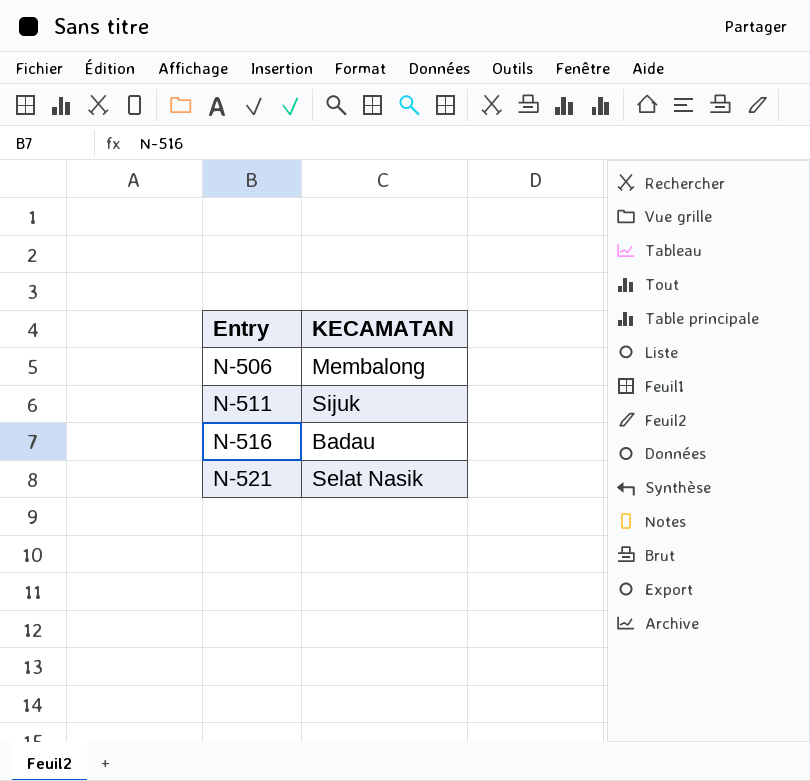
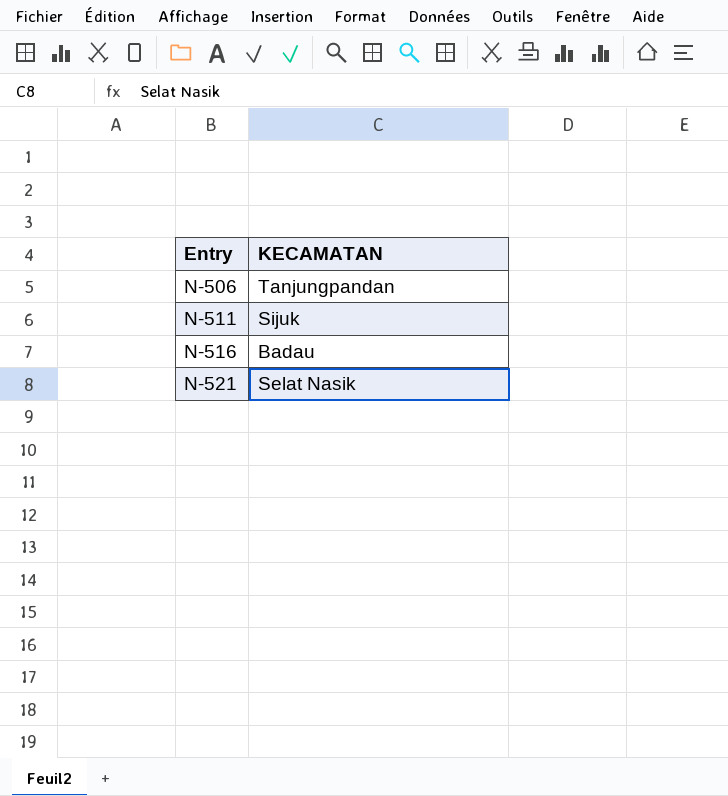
N-506 | KECAMATAN: Membalong -> Tanjungpandan

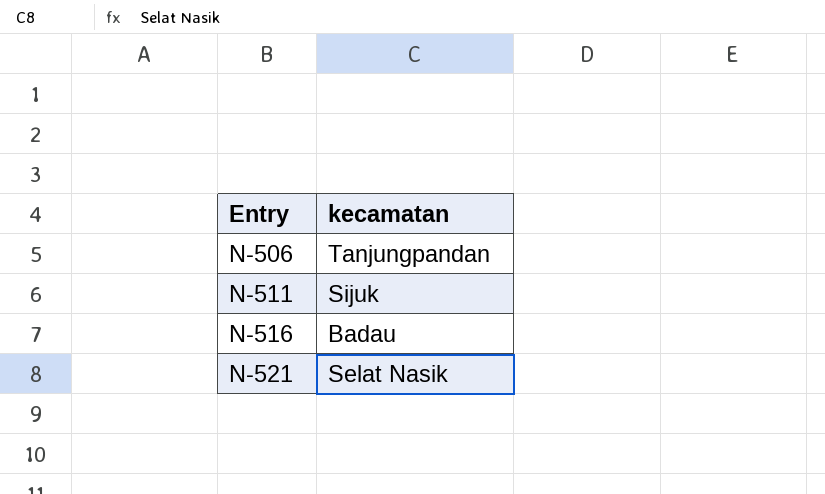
column name: KECAMATAN -> kecamatan

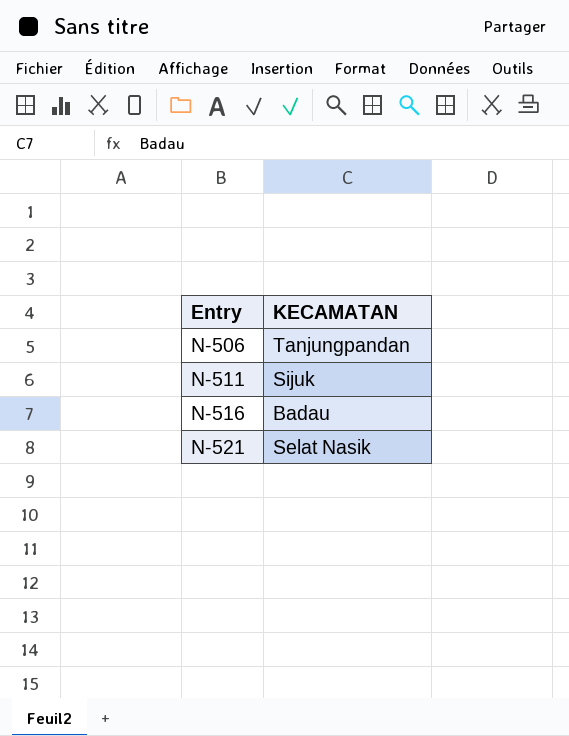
column name: kecamatan -> KECAMATAN

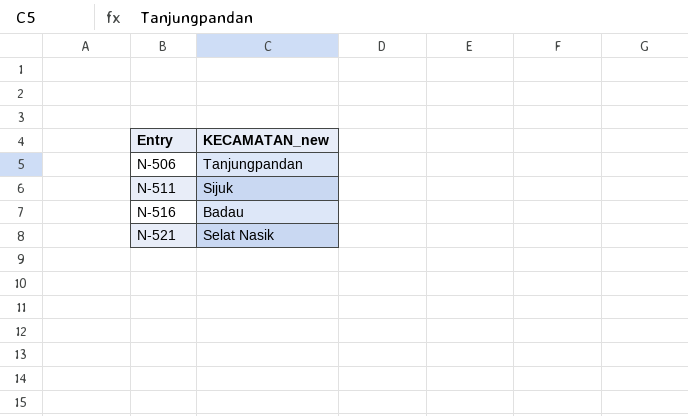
column name: KECAMATAN -> KECAMATAN_new

